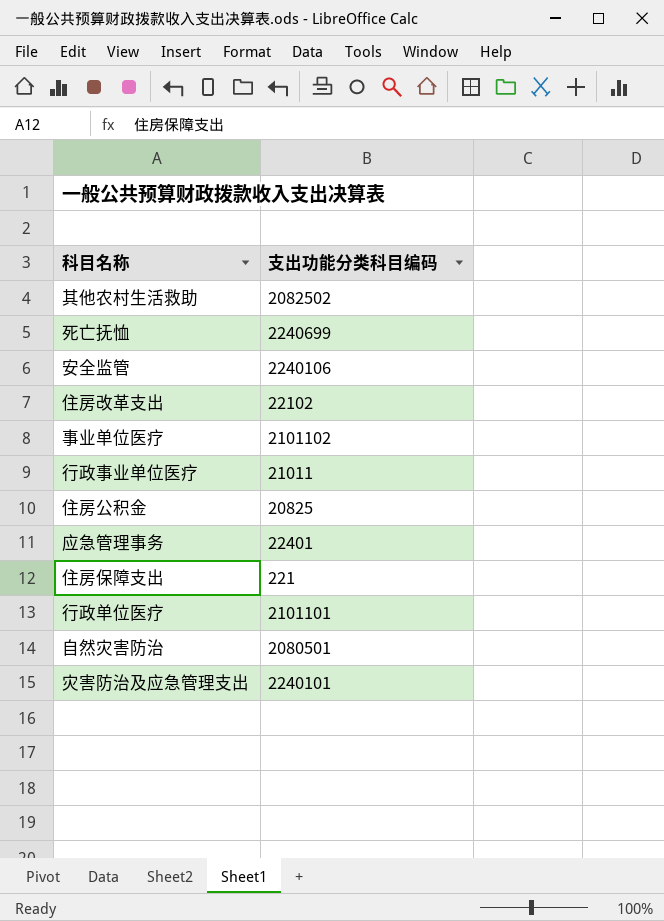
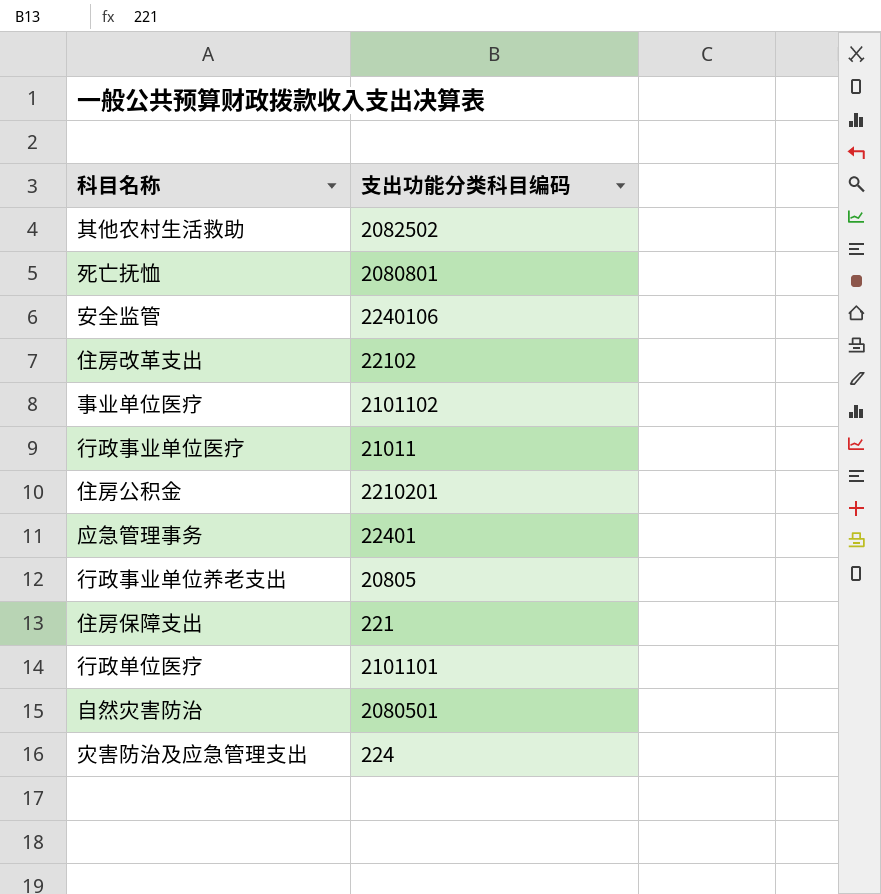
死亡抚恤 | 支出功能分类科目编码: 2240699 -> 2080801
住房公积金 | 支出功能分类科目编码: 20825 -> 2210201
row 行政事业单位养老支出: none -> 20805
灾害防治及应急管理支出 | 支出功能分类科目编码: 2240101 -> 224

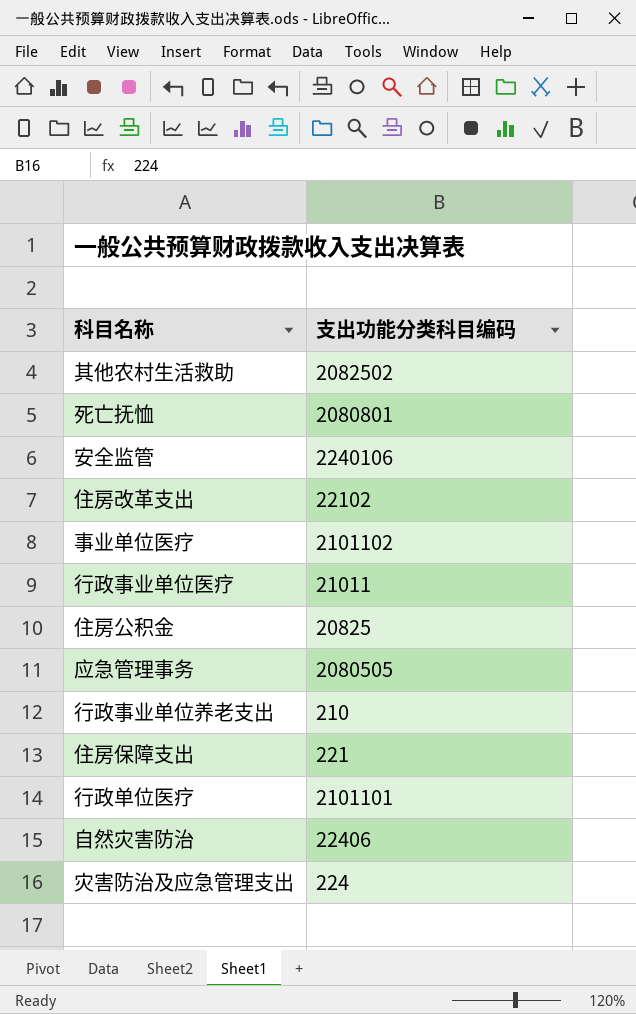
住房公积金 | 支出功能分类科目编码: 2210201 -> 20825
应急管理事务 | 支出功能分类科目编码: 22401 -> 2080505
行政事业单位养老支出 | 支出功能分类科目编码: 20805 -> 210
自然灾害防治 | 支出功能分类科目编码: 2080501 -> 22406

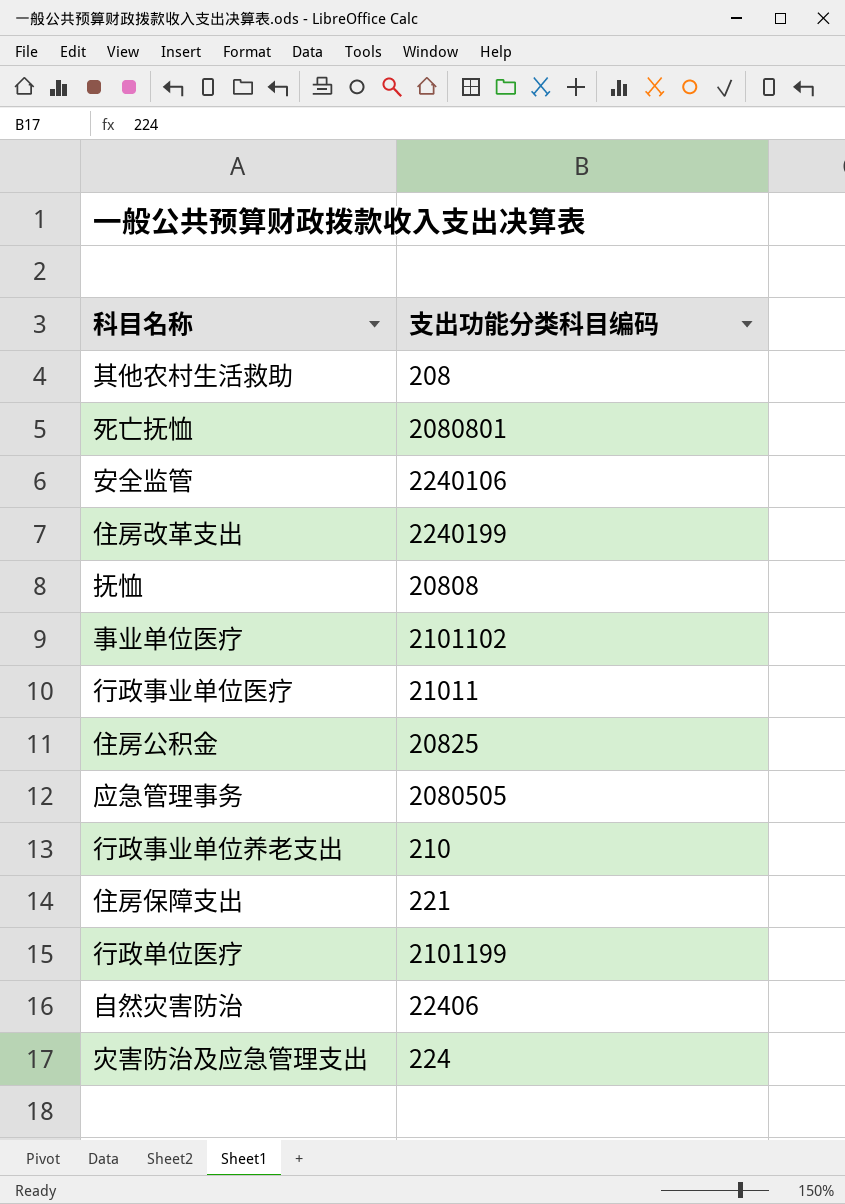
其他农村生活救助 | 支出功能分类科目编码: 2082502 -> 208
住房改革支出 | 支出功能分类科目编码: 22102 -> 2240199
row 抚恤: none -> 20808
行政单位医疗 | 支出功能分类科目编码: 2101101 -> 2101199

